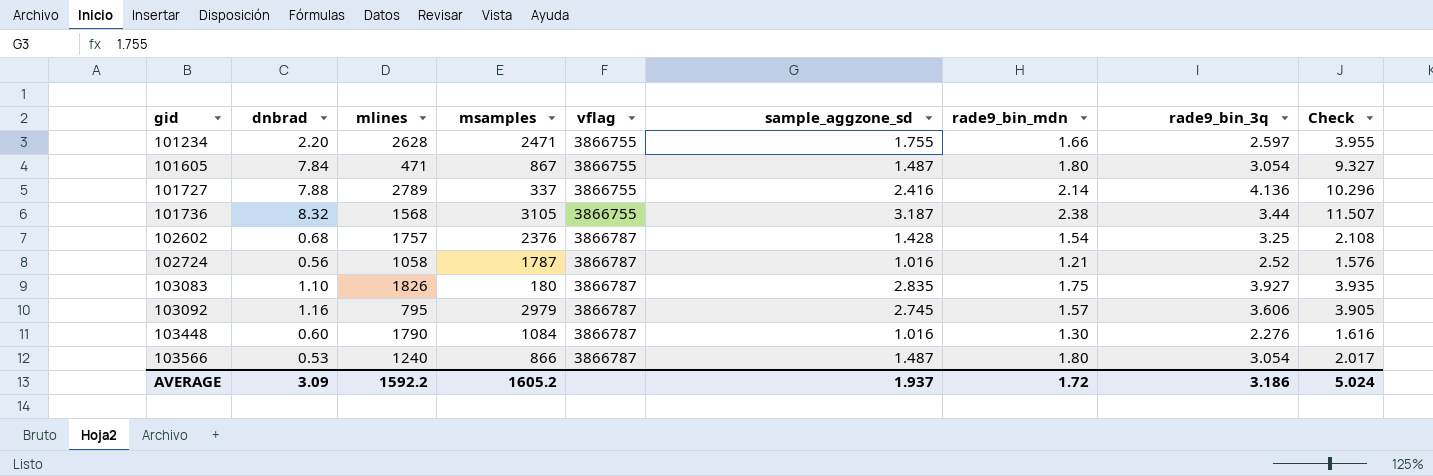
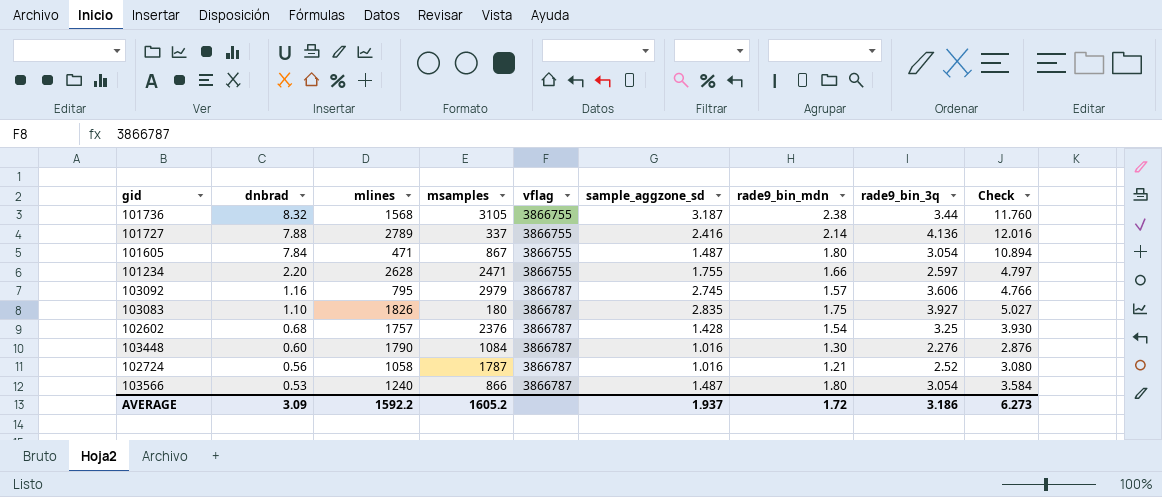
row order: gid ascending -> dnbrad descending
column Check | formula: [dnbrad] + [sample_aggzone_sd] -> [dnbrad] + [rade9_bin_3q]
AVERAGE | Check: 5.024 -> 6.273

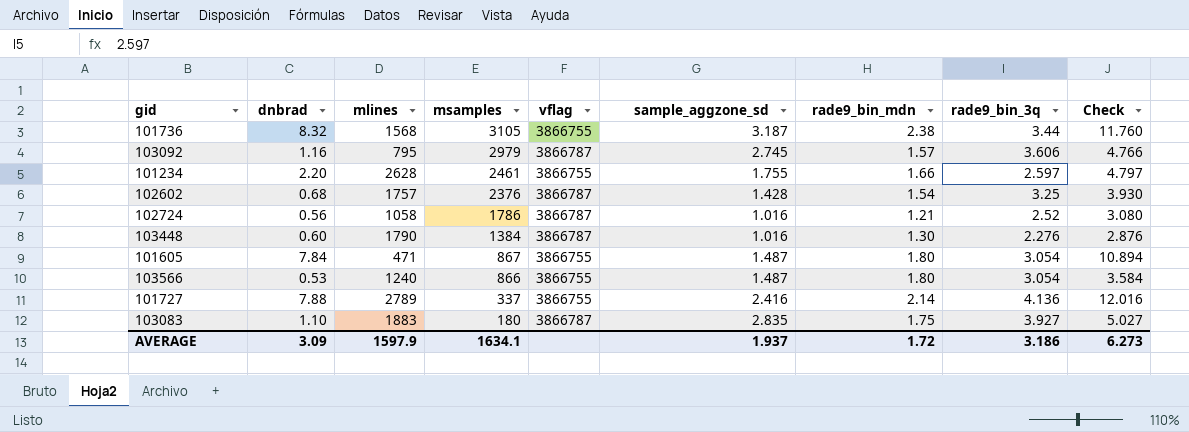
row order: dnbrad descending -> msamples descending
101234 | msamples: 2471 -> 2461
102724 | msamples: 1787 -> 1786
103448 | msamples: 1084 -> 1384
103566 | vflag: 3866787 -> 3866755
103083 | mlines: 1826 -> 1883
AVERAGE | mlines: 1592.2 -> 1597.9
AVERAGE | msamples: 1605.2 -> 1634.1

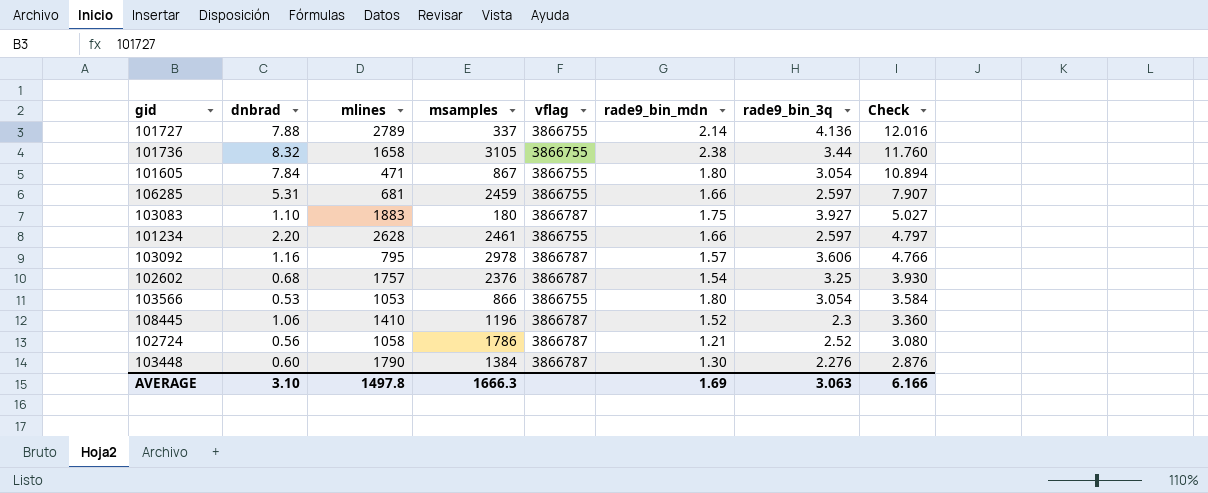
row order: msamples descending -> Check descending
column sample_aggzone_sd | position: 6 -> none
101736 | mlines: 1568 -> 1658
row 106285: none -> 5.31 | 681 | 2459 | 3866755 | 1.66 | 2.597 | 7.907
103092 | msamples: 2979 -> 2978
103566 | mlines: 1240 -> 1053
row 108445: none -> 1.06 | 1410 | 1196 | 3866787 | 1.52 | 2.3 | 3.360
AVERAGE | dnbrad: 3.09 -> 3.10
AVERAGE | mlines: 1597.9 -> 1497.8
AVERAGE | msamples: 1634.1 -> 1666.3
AVERAGE | rade9_bin_mdn: 1.72 -> 1.69
AVERAGE | rade9_bin_3q: 3.186 -> 3.063
AVERAGE | Check: 6.273 -> 6.166

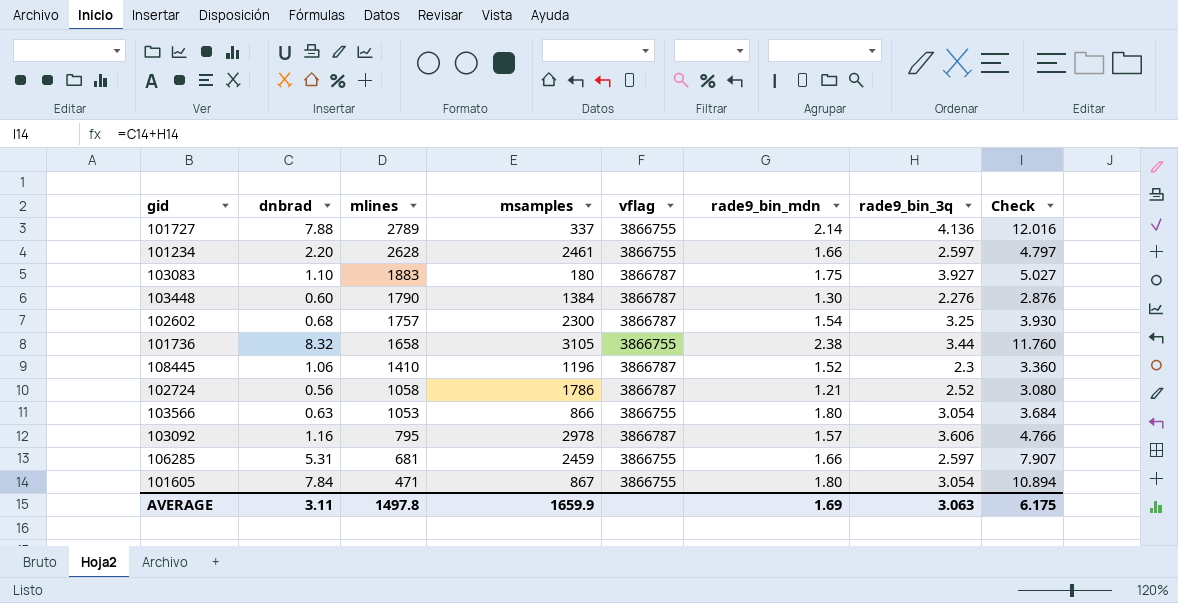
row order: Check descending -> mlines descending
102602 | msamples: 2376 -> 2300
103566 | dnbrad: 0.53 -> 0.63
103566 | Check: 3.584 -> 3.684
AVERAGE | dnbrad: 3.10 -> 3.11
AVERAGE | msamples: 1666.3 -> 1659.9
AVERAGE | Check: 6.166 -> 6.175

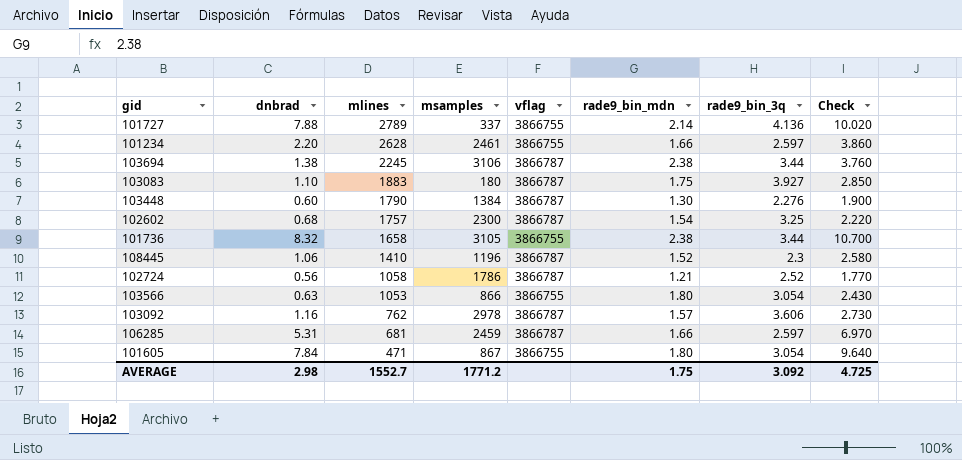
column Check | formula: [dnbrad] + [rade9_bin_3q] -> [dnbrad] + [rade9_bin_mdn]
row 103694: none -> 1.38 | 2245 | 3106 | 3866787 | 2.38 | 3.44 | 3.760
103092 | mlines: 795 -> 762
106285 | vflag: 3866755 -> 3866787
AVERAGE | dnbrad: 3.11 -> 2.98
AVERAGE | mlines: 1497.8 -> 1552.7
AVERAGE | msamples: 1659.9 -> 1771.2
AVERAGE | rade9_bin_mdn: 1.69 -> 1.75
AVERAGE | rade9_bin_3q: 3.063 -> 3.092
AVERAGE | Check: 6.175 -> 4.725

